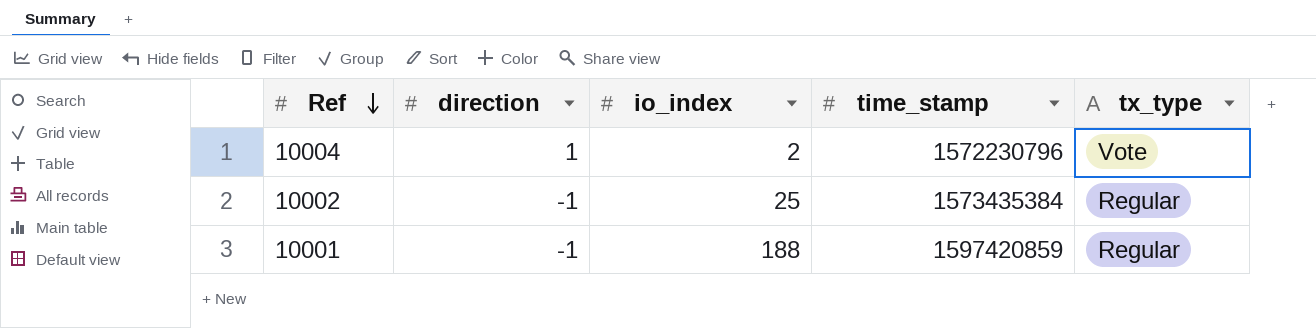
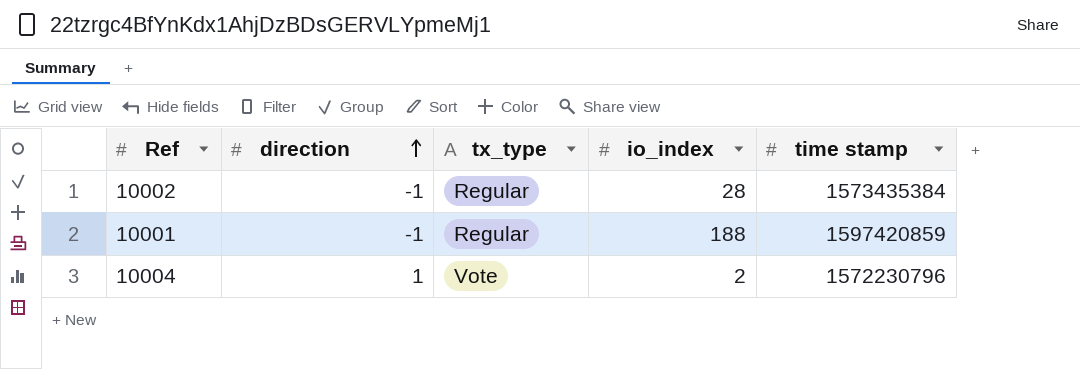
row order: Ref descending -> direction ascending
column tx_type | position: 5 -> 3
column name: time_stamp -> time stamp
10002 | io_index: 25 -> 28

